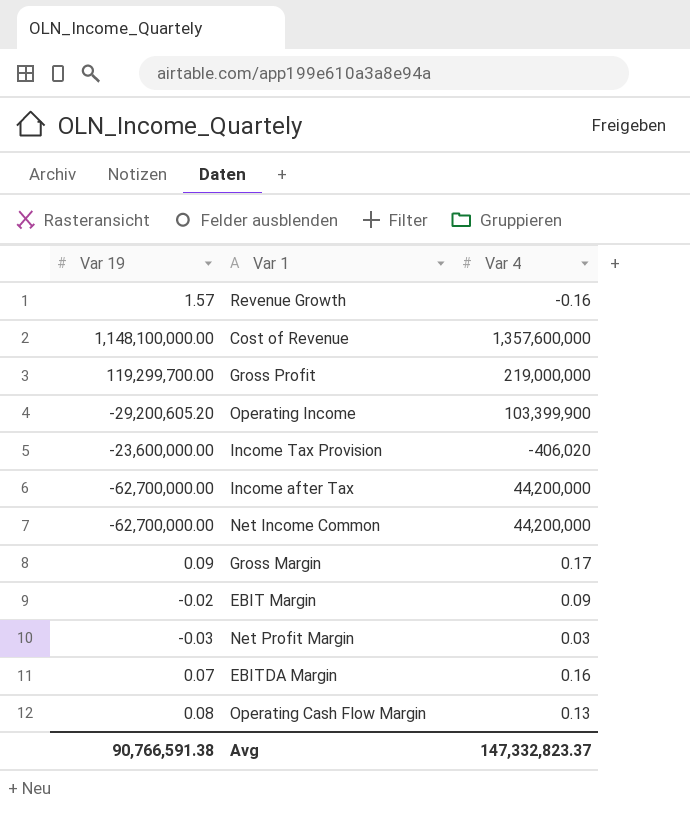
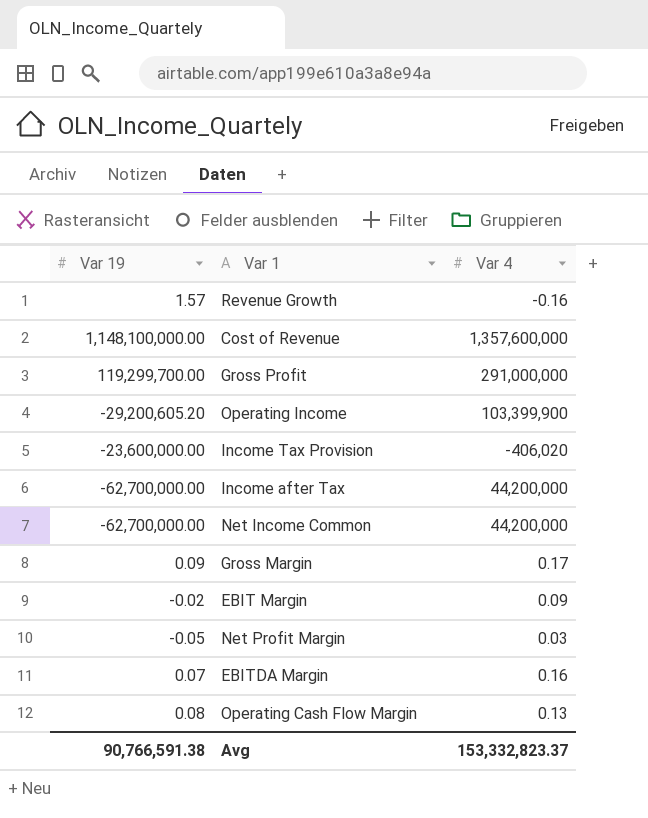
Gross Profit | Var 4: 219,000,000 -> 291,000,000
Net Profit Margin | Var 19: -0.03 -> -0.05
Avg | Var 4: 147,332,823.37 -> 153,332,823.37

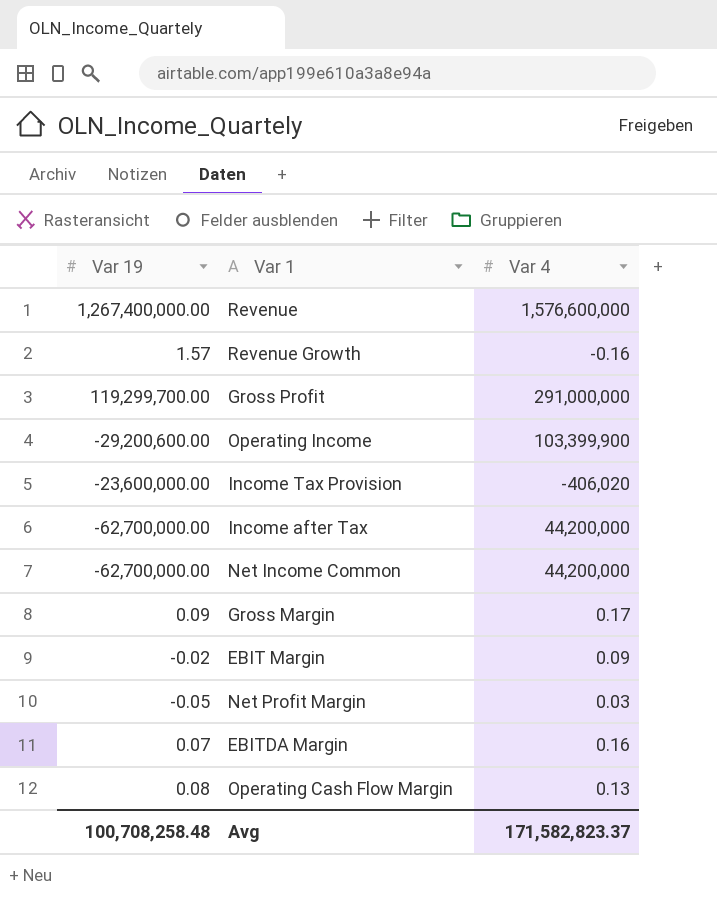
row Cost of Revenue: 1,148,100,000.00 | 1,357,600,000 -> none
row Revenue: none -> 1,267,400,000.00 | 1,576,600,000
Operating Income | Var 19: -29,200,605.20 -> -29,200,600.00
Avg | Var 19: 90,766,591.38 -> 100,708,258.48
Avg | Var 4: 153,332,823.37 -> 171,582,823.37

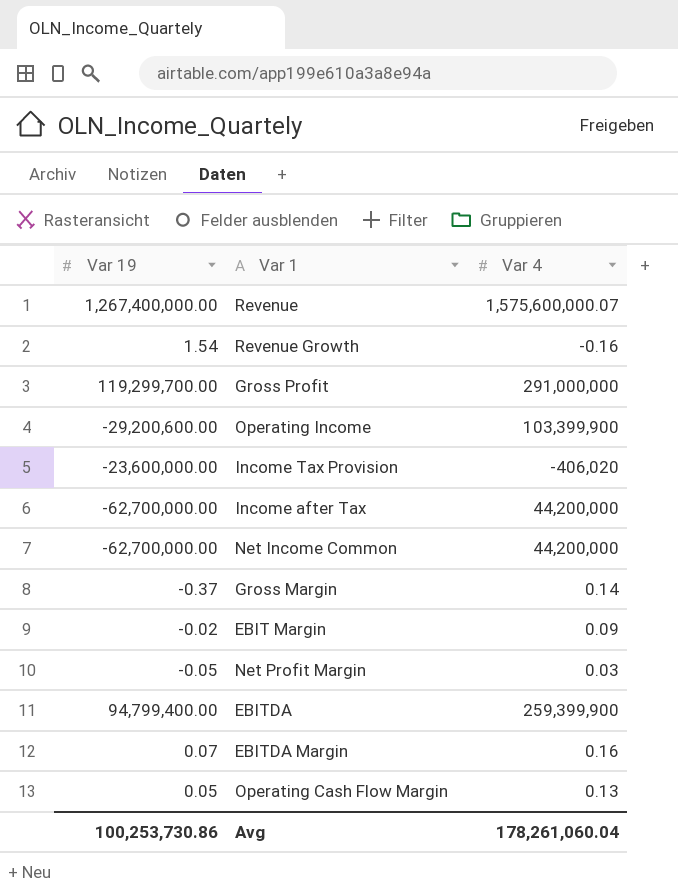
Revenue | Var 4: 1,576,600,000 -> 1,575,600,000.07
Revenue Growth | Var 19: 1.57 -> 1.54
Gross Margin | Var 19: 0.09 -> -0.37
Gross Margin | Var 4: 0.17 -> 0.14
row EBITDA: none -> 94,799,400.00 | 259,399,900
Operating Cash Flow Margin | Var 19: 0.08 -> 0.05
Avg | Var 19: 100,708,258.48 -> 100,253,730.86
Avg | Var 4: 171,582,823.37 -> 178,261,060.04

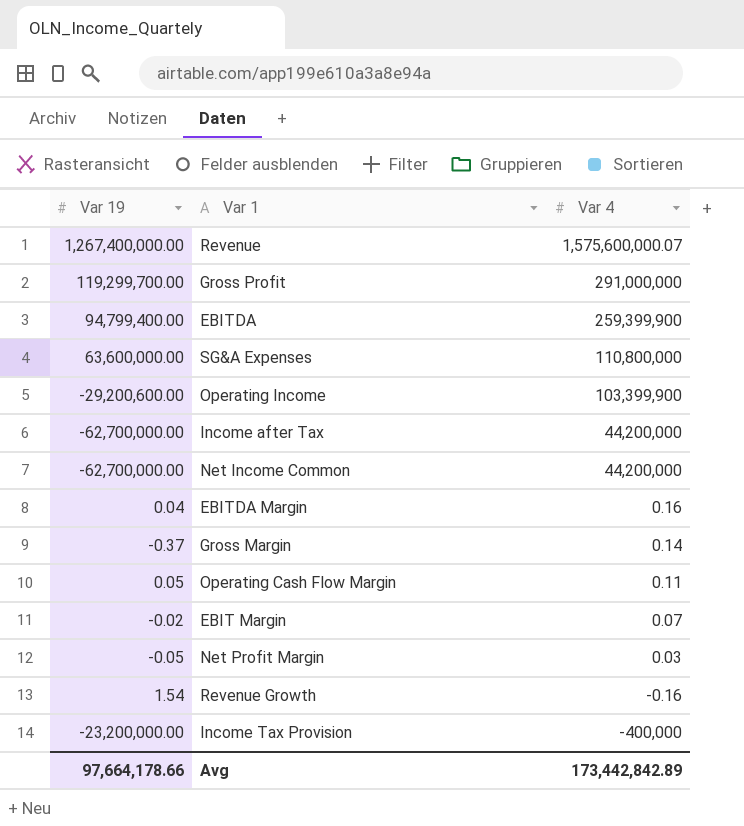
row order: none -> Var 4 descending
row SG&A Expenses: none -> 63,600,000.00 | 110,800,000
EBITDA Margin | Var 19: 0.07 -> 0.04
Operating Cash Flow Margin | Var 4: 0.13 -> 0.11
EBIT Margin | Var 4: 0.09 -> 0.07
Income Tax Provision | Var 19: -23,600,000.00 -> -23,200,000.00
Income Tax Provision | Var 4: -406,020 -> -400,000
Avg | Var 19: 100,253,730.86 -> 97,664,178.66
Avg | Var 4: 178,261,060.04 -> 173,442,842.89

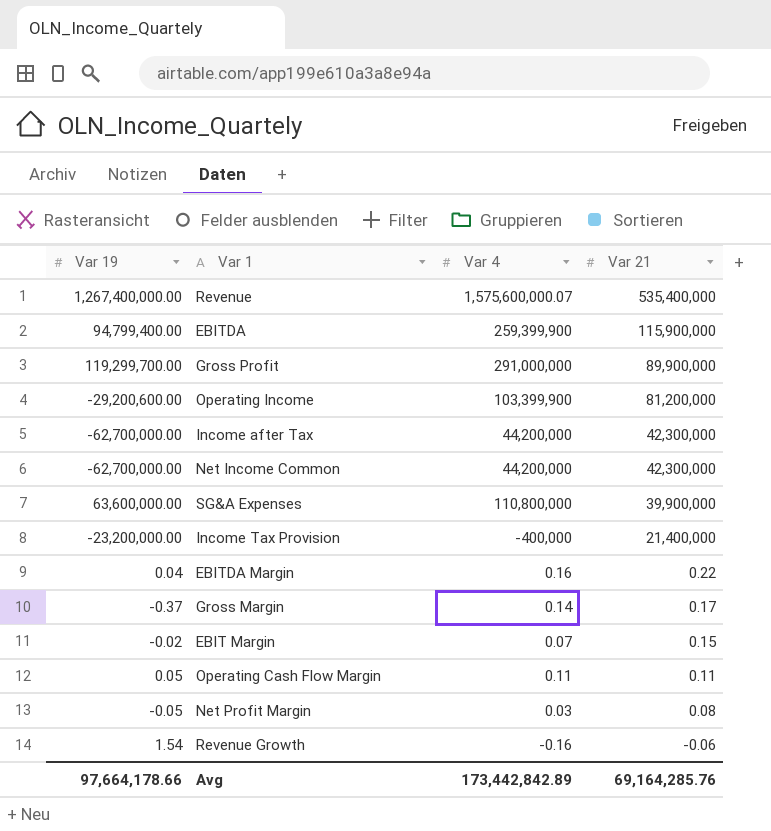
row order: Var 4 descending -> Var 21 descending
column Var 21 | position: none -> 4

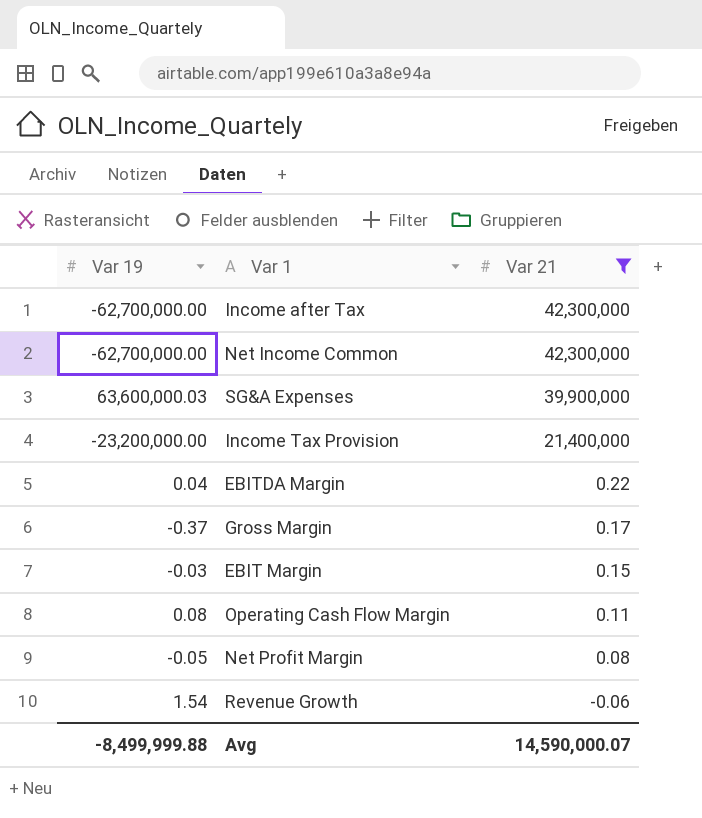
filter: none -> Var 21 <= 42,300,000
column Var 4 | position: 3 -> none
SG&A Expenses | Var 19: 63,600,000.00 -> 63,600,000.03
EBIT Margin | Var 19: -0.02 -> -0.03
Operating Cash Flow Margin | Var 19: 0.05 -> 0.08
Avg | Var 19: 97,664,178.66 -> -8,499,999.88
Avg | Var 21: 69,164,285.76 -> 14,590,000.07

